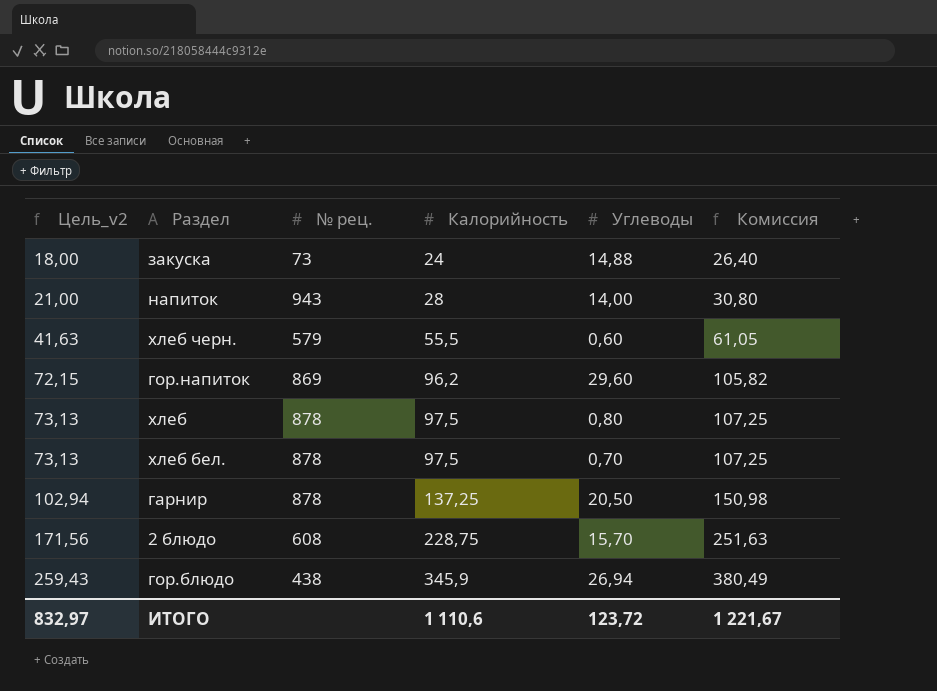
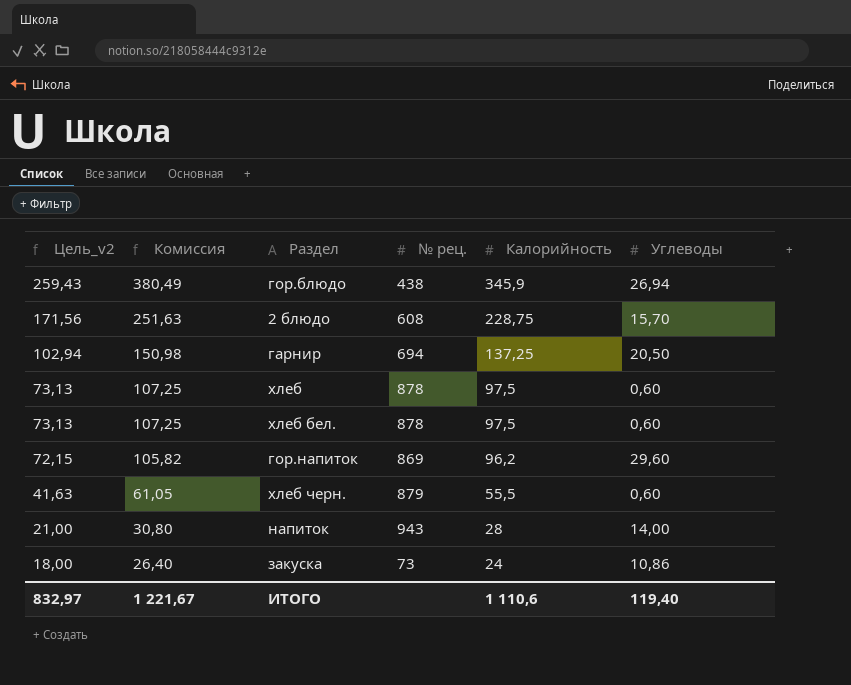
row order: Цель_v2 ascending -> Цель_v2 descending
column Комиссия | position: 6 -> 2
гарнир | № рец.: 878 -> 694
хлеб | Углеводы: 0,80 -> 0,60
хлеб бел. | Углеводы: 0,70 -> 0,60
хлеб черн. | № рец.: 579 -> 879
закуска | Углеводы: 14,88 -> 10,86
ИТОГО | Углеводы: 123,72 -> 119,40

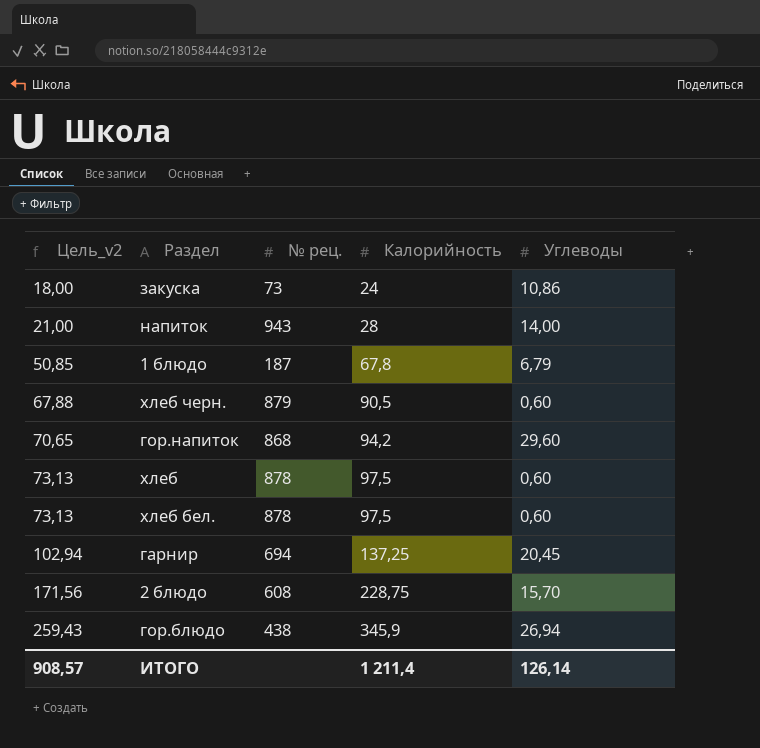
row order: Цель_v2 descending -> Цель_v2 ascending
column Комиссия | formula: [Калорийность] * 1,1 -> none
row 1 блюдо: none -> 50,85 | 187 | 67,8 | 6,79
хлеб черн. | Цель_v2: 41,63 -> 67,88
хлеб черн. | Калорийность: 55,5 -> 90,5
гор.напиток | Цель_v2: 72,15 -> 70,65
гор.напиток | № рец.: 869 -> 868
гор.напиток | Калорийность: 96,2 -> 94,2
гарнир | Углеводы: 20,50 -> 20,45
ИТОГО | Цель_v2: 832,97 -> 908,57
ИТОГО | Калорийность: 1 110,6 -> 1 211,4
ИТОГО | Углеводы: 119,40 -> 126,14

